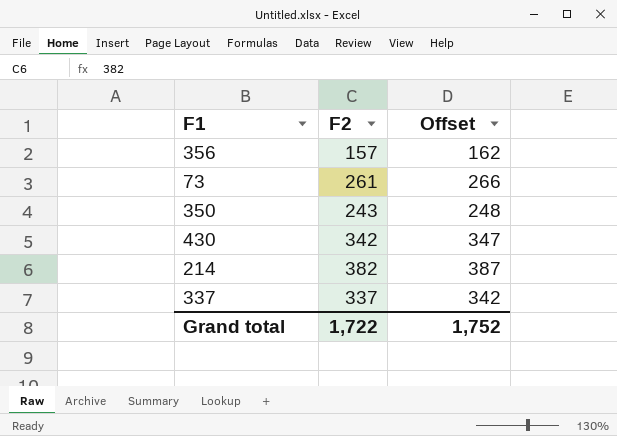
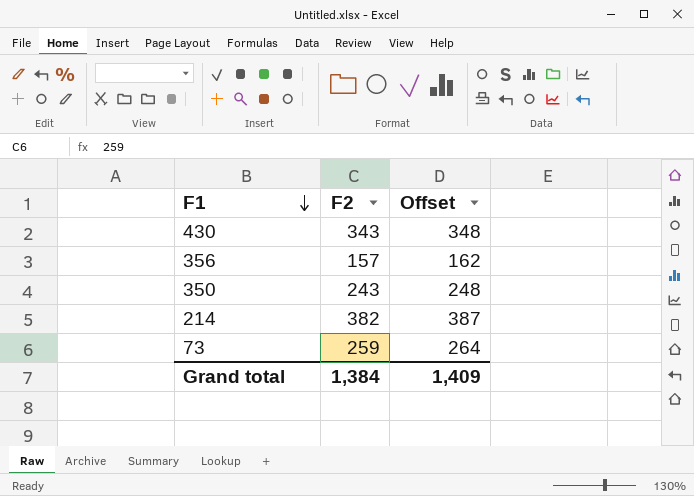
row order: none -> F1 descending
row 337: 337 | 342 -> none
430 | F2: 342 -> 343
430 | Offset: 347 -> 348
73 | F2: 261 -> 259
73 | Offset: 266 -> 264
Grand total | F2: 1,722 -> 1,384
Grand total | Offset: 1,752 -> 1,409

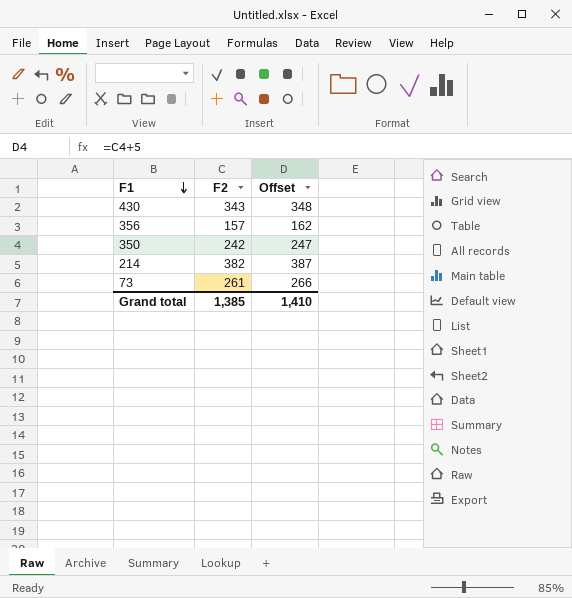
350 | F2: 243 -> 242
350 | Offset: 248 -> 247
73 | F2: 259 -> 261
73 | Offset: 264 -> 266
Grand total | F2: 1,384 -> 1,385
Grand total | Offset: 1,409 -> 1,410

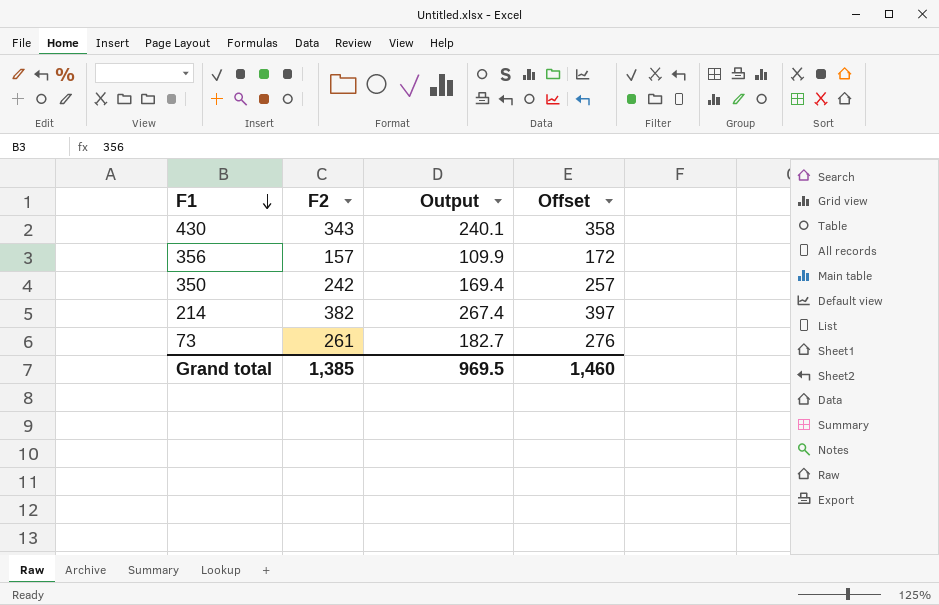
column Output | formula: none -> [F2] * 0.7
column Offset | formula: [F2] + 5 -> [F2] + 15
Grand total | Offset: 1,410 -> 1,460

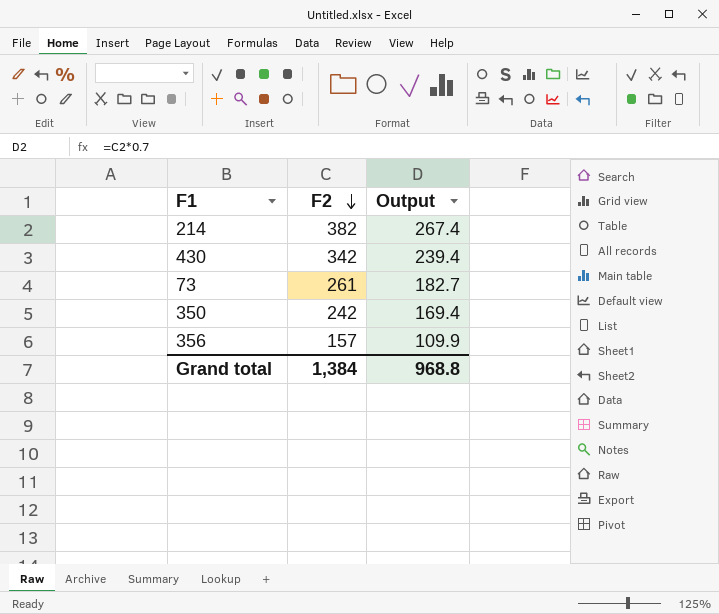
row order: F1 descending -> F2 descending
column Offset | formula: [F2] + 15 -> none
430 | F2: 343 -> 342
430 | Output: 240.1 -> 239.4
Grand total | F2: 1,385 -> 1,384
Grand total | Output: 969.5 -> 968.8

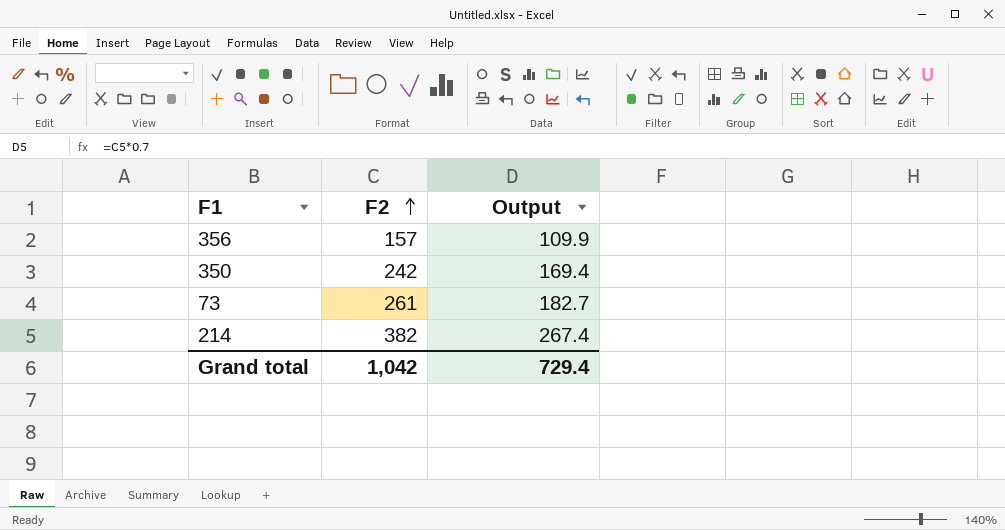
row order: F2 descending -> F2 ascending
row 430: 342 | 239.4 -> none
Grand total | F2: 1,384 -> 1,042
Grand total | Output: 968.8 -> 729.4

